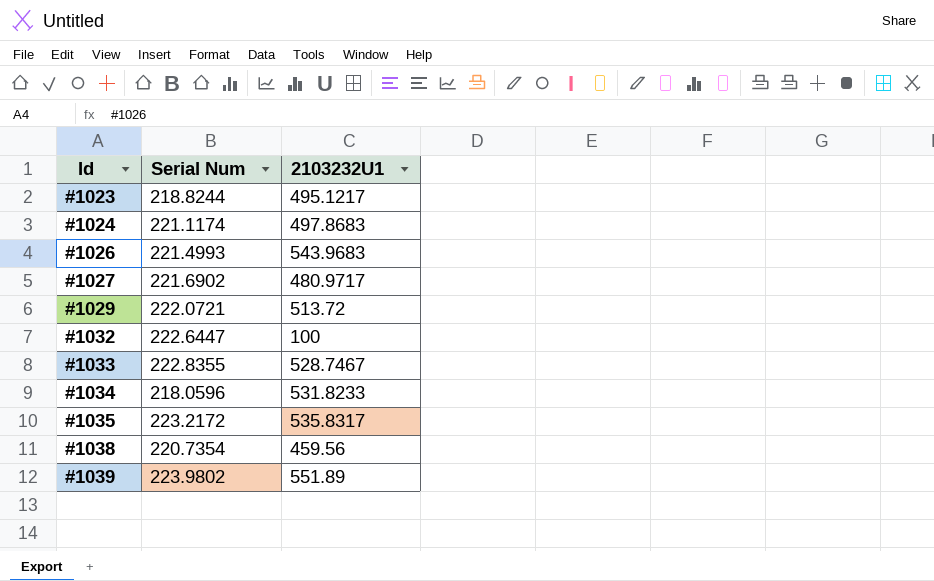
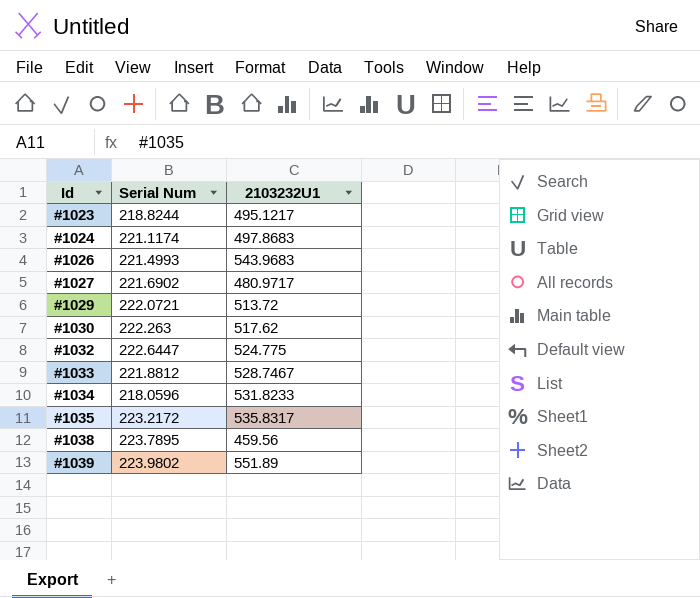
row #1030: none -> 222.263 | 517.62
#1032 | 2103232U1: 100 -> 524.775
#1033 | Serial Num: 222.8355 -> 221.8812
#1038 | Serial Num: 220.7354 -> 223.7895

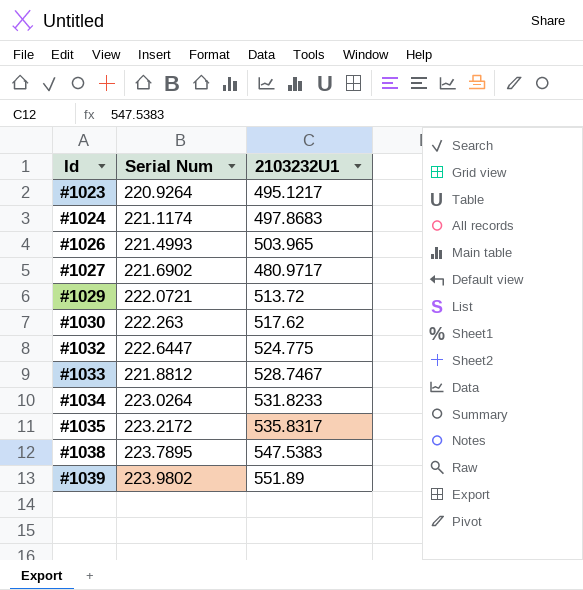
#1023 | Serial Num: 218.8244 -> 220.9264
#1026 | 2103232U1: 543.9683 -> 503.965
#1034 | Serial Num: 218.0596 -> 223.0264
#1038 | 2103232U1: 459.56 -> 547.5383

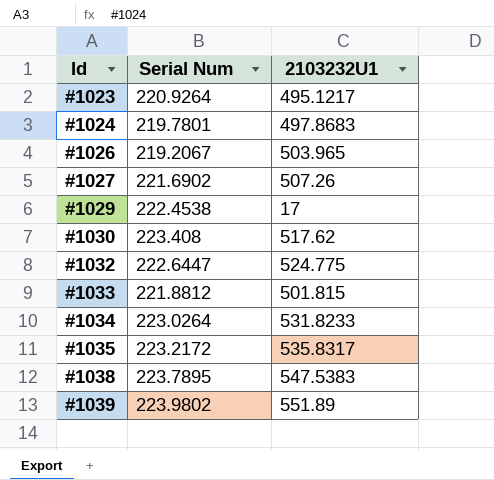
#1024 | Serial Num: 221.1174 -> 219.7801
#1026 | Serial Num: 221.4993 -> 219.2067
#1027 | 2103232U1: 480.9717 -> 507.26
#1029 | Serial Num: 222.0721 -> 222.4538
#1029 | 2103232U1: 513.72 -> 17
#1030 | Serial Num: 222.263 -> 223.408
#1033 | 2103232U1: 528.7467 -> 501.815

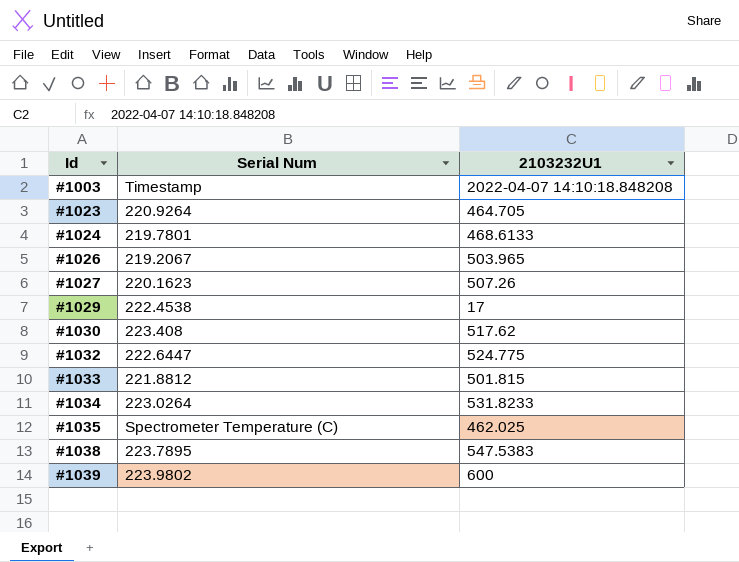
row #1003: none -> Timestamp | 2022-04-07 14:10:18.848208
#1023 | 2103232U1: 495.1217 -> 464.705
#1024 | 2103232U1: 497.8683 -> 468.6133
#1027 | Serial Num: 221.6902 -> 220.1623
#1035 | Serial Num: 223.2172 -> Spectrometer Temperature (C)
#1035 | 2103232U1: 535.8317 -> 462.025
#1039 | 2103232U1: 551.89 -> 600

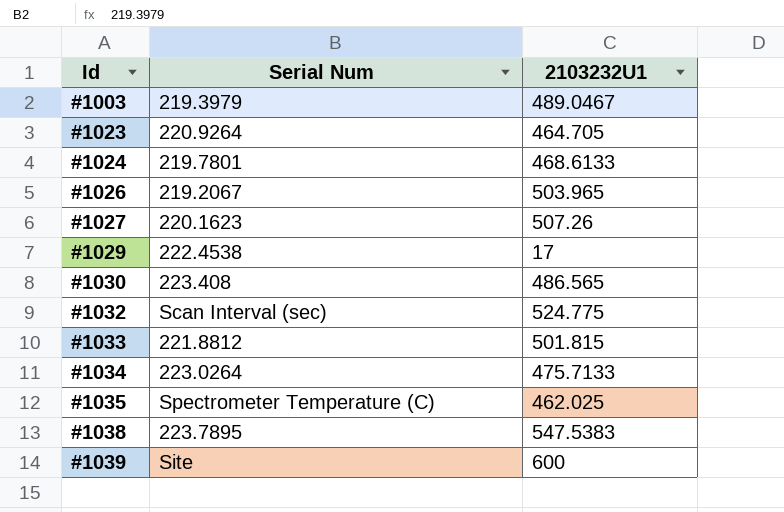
#1003 | Serial Num: Timestamp -> 219.3979
#1003 | 2103232U1: 2022-04-07 14:10:18.848208 -> 489.0467
#1030 | 2103232U1: 517.62 -> 486.565
#1032 | Serial Num: 222.6447 -> Scan Interval (sec)
#1034 | 2103232U1: 531.8233 -> 475.7133
#1039 | Serial Num: 223.9802 -> Site

